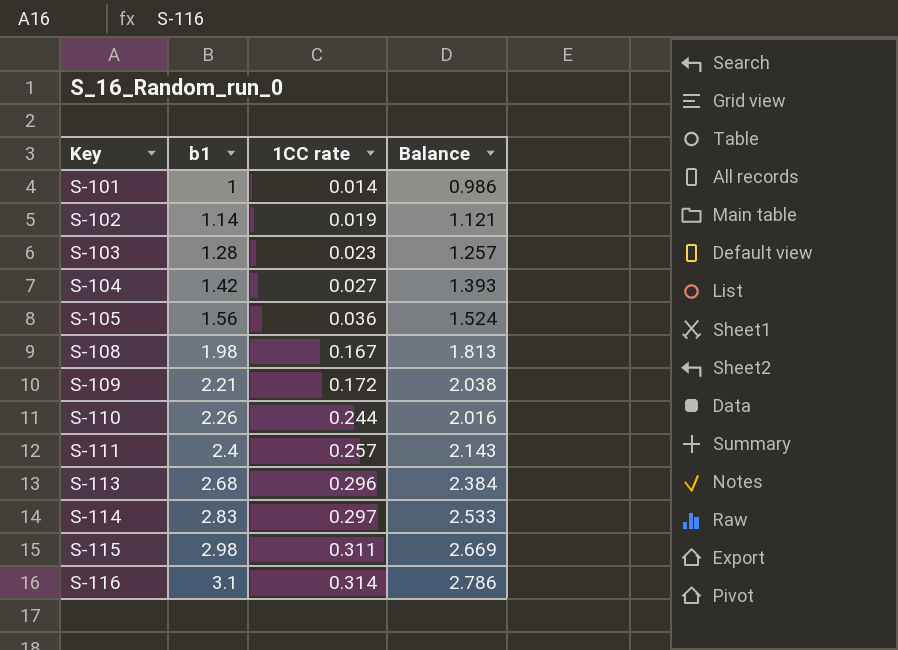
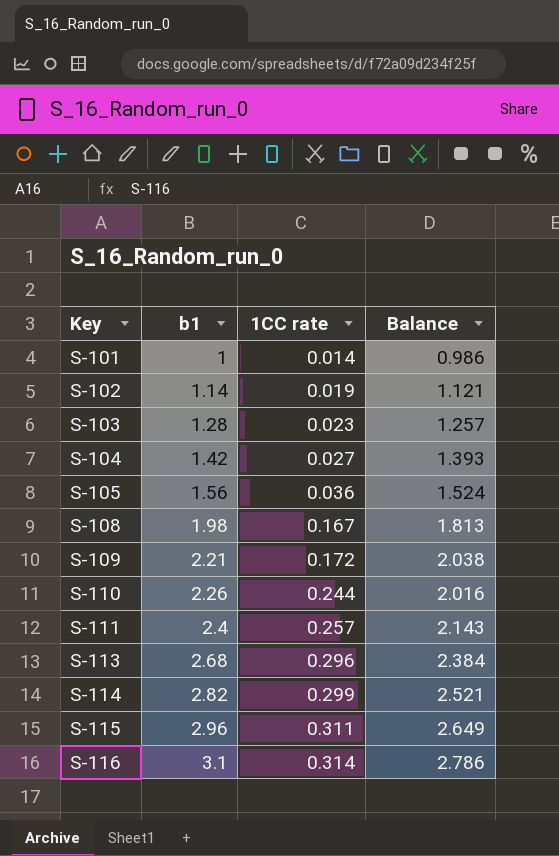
S-114 | b1: 2.83 -> 2.82
S-114 | 1CC rate: 0.297 -> 0.299
S-114 | Balance: 2.533 -> 2.521
S-115 | b1: 2.98 -> 2.96
S-115 | Balance: 2.669 -> 2.649

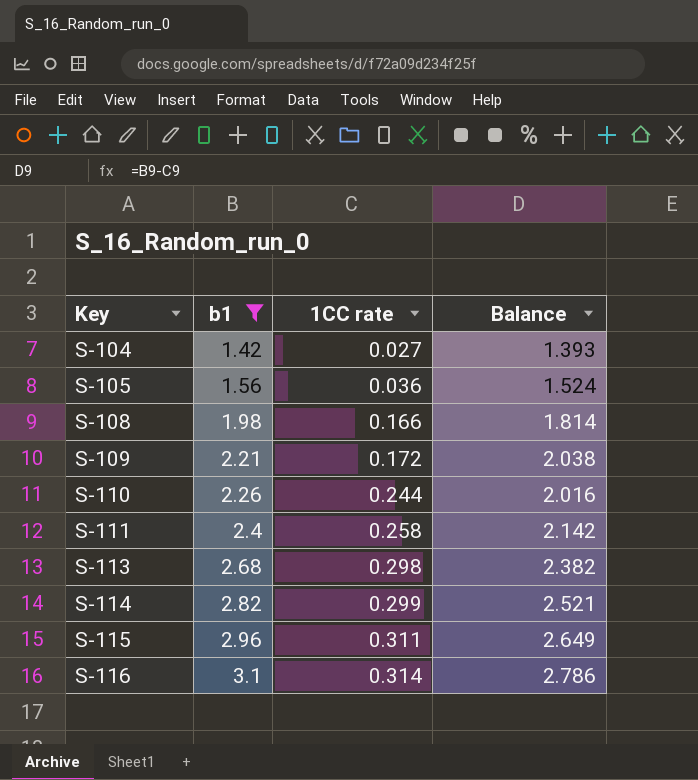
filter: none -> b1 >= 1.42
S-108 | 1CC rate: 0.167 -> 0.166
S-108 | Balance: 1.813 -> 1.814
S-111 | 1CC rate: 0.257 -> 0.258
S-111 | Balance: 2.143 -> 2.142
S-113 | 1CC rate: 0.296 -> 0.298
S-113 | Balance: 2.384 -> 2.382

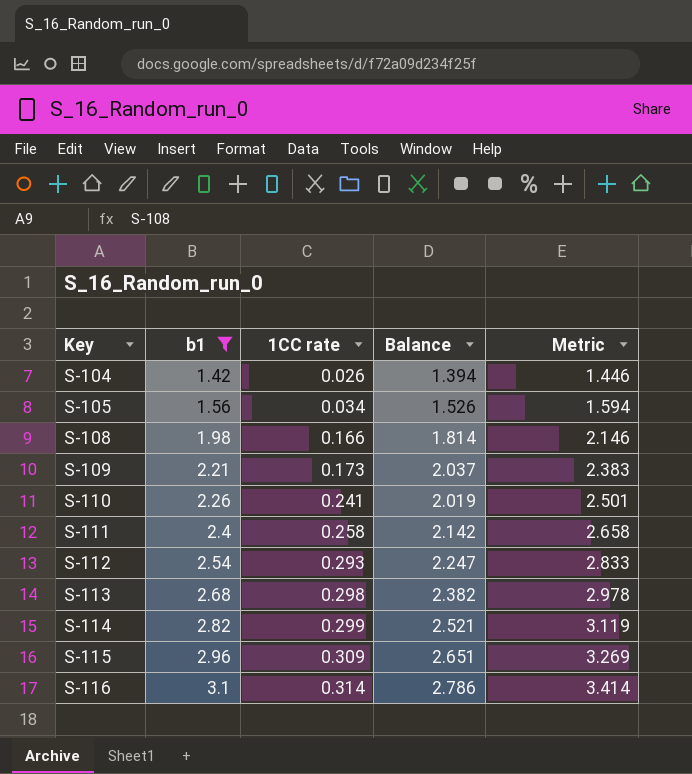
column Metric | formula: none -> [b1] + [1CC rate]
S-104 | 1CC rate: 0.027 -> 0.026
S-104 | Balance: 1.393 -> 1.394
S-105 | 1CC rate: 0.036 -> 0.034
S-105 | Balance: 1.524 -> 1.526
S-109 | 1CC rate: 0.172 -> 0.173
S-109 | Balance: 2.038 -> 2.037
S-110 | 1CC rate: 0.244 -> 0.241
S-110 | Balance: 2.016 -> 2.019
row S-112: none -> 2.54 | 0.293 | 2.247 | 2.833
S-115 | 1CC rate: 0.311 -> 0.309
S-115 | Balance: 2.649 -> 2.651

